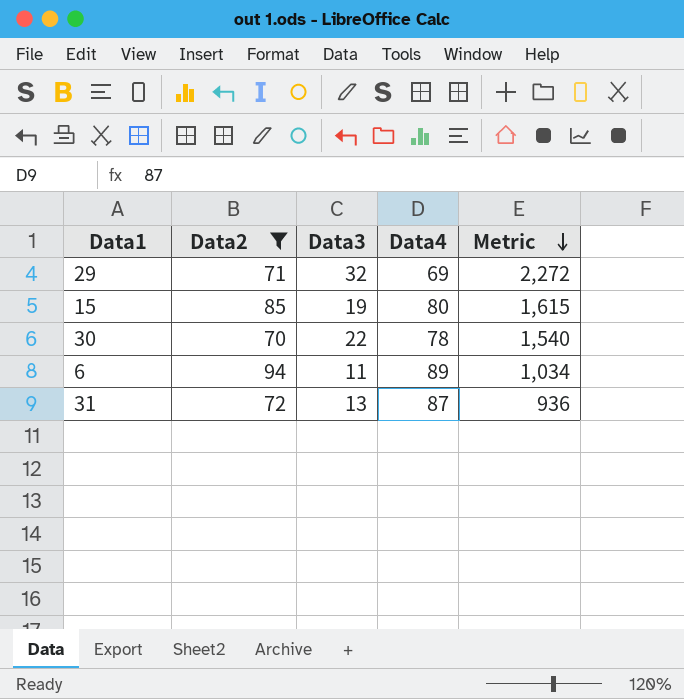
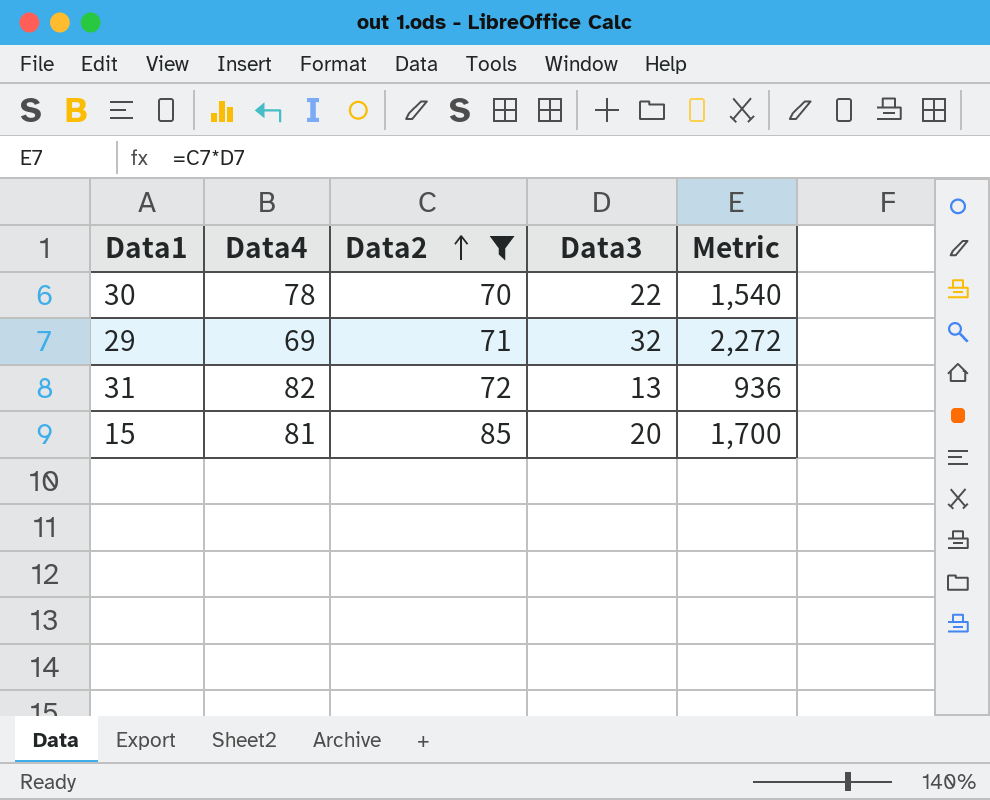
row order: Metric descending -> Data2 ascending
column Data4 | position: 4 -> 2
row 6: 94 | 11 | 89 | 1,034 -> none
31 | Data4: 87 -> 82
15 | Data4: 80 -> 81
15 | Data3: 19 -> 20
15 | Metric: 1,615 -> 1,700

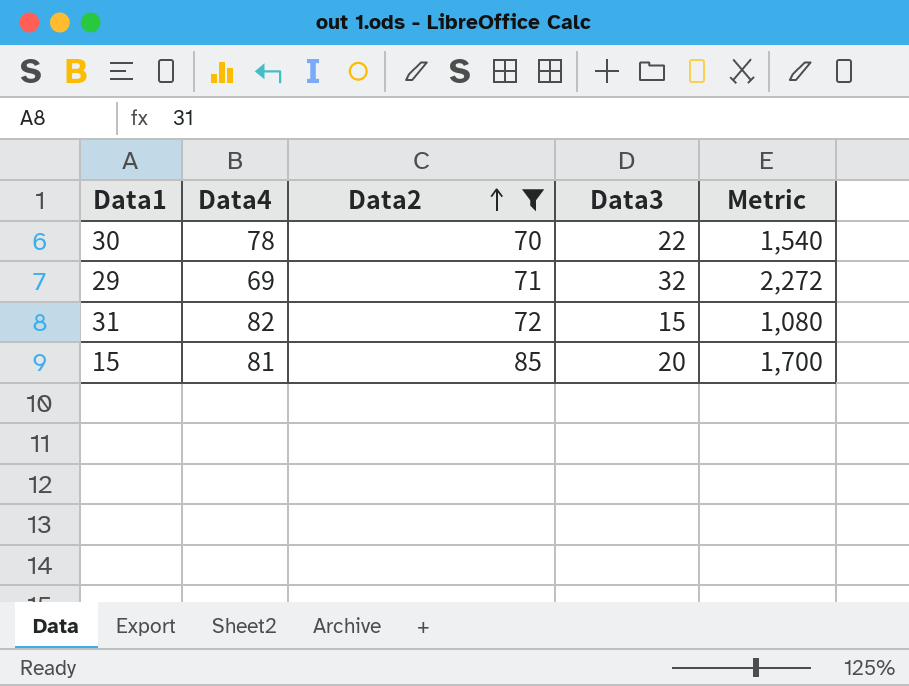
31 | Data3: 13 -> 15
31 | Metric: 936 -> 1,080

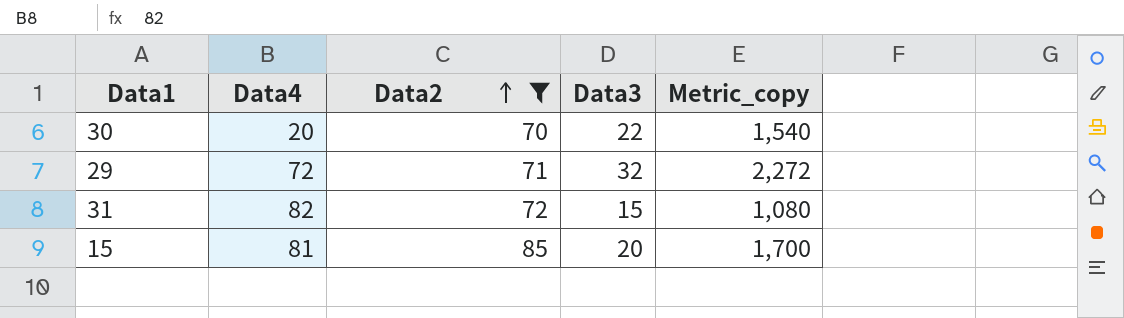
column name: Metric -> Metric_copy
30 | Data4: 78 -> 20
29 | Data4: 69 -> 72

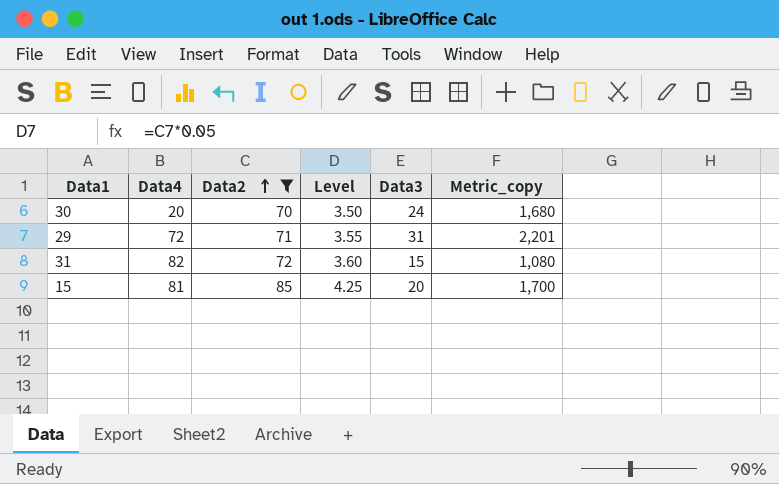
column Level | formula: none -> [Data2] * 0.05
30 | Data3: 22 -> 24
30 | Metric_copy: 1,540 -> 1,680
29 | Data3: 32 -> 31
29 | Metric_copy: 2,272 -> 2,201

